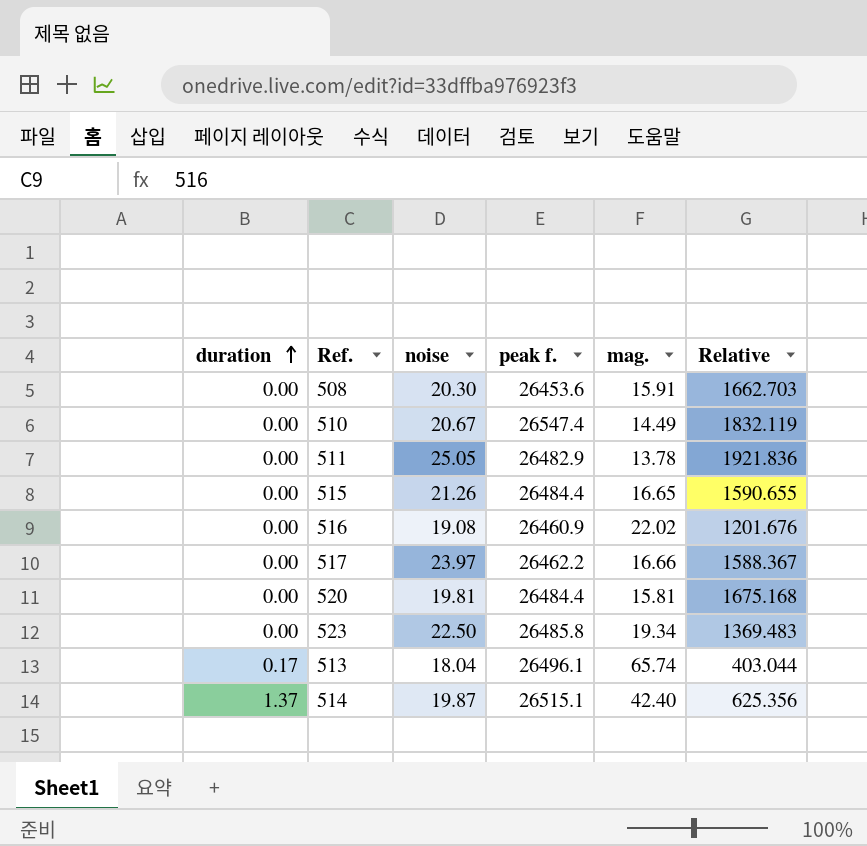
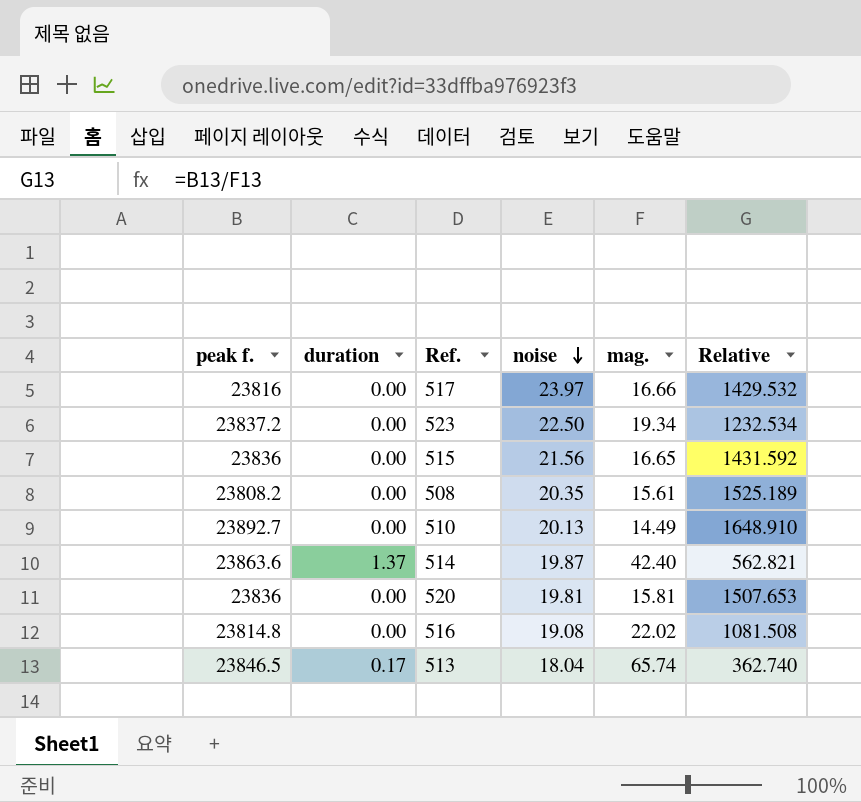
row order: duration ascending -> noise descending
column peak f. | position: 4 -> 1
row 511: 0.00 | 25.05 | 26482.9 | 13.78 | 1921.836 -> none
517 | peak f.: 26462.2 -> 23816
517 | Relative: 1588.367 -> 1429.532
523 | peak f.: 26485.8 -> 23837.2
523 | Relative: 1369.483 -> 1232.534
515 | peak f.: 26484.4 -> 23836
515 | noise: 21.26 -> 21.56
515 | Relative: 1590.655 -> 1431.592
508 | peak f.: 26453.6 -> 23808.2
508 | noise: 20.30 -> 20.35
508 | mag.: 15.91 -> 15.61
508 | Relative: 1662.703 -> 1525.189
510 | peak f.: 26547.4 -> 23892.7
510 | noise: 20.67 -> 20.13
510 | Relative: 1832.119 -> 1648.910
514 | peak f.: 26515.1 -> 23863.6
514 | Relative: 625.356 -> 562.821
520 | peak f.: 26484.4 -> 23836
520 | Relative: 1675.168 -> 1507.653
516 | peak f.: 26460.9 -> 23814.8
516 | Relative: 1201.676 -> 1081.508
513 | peak f.: 26496.1 -> 23846.5
513 | Relative: 403.044 -> 362.740

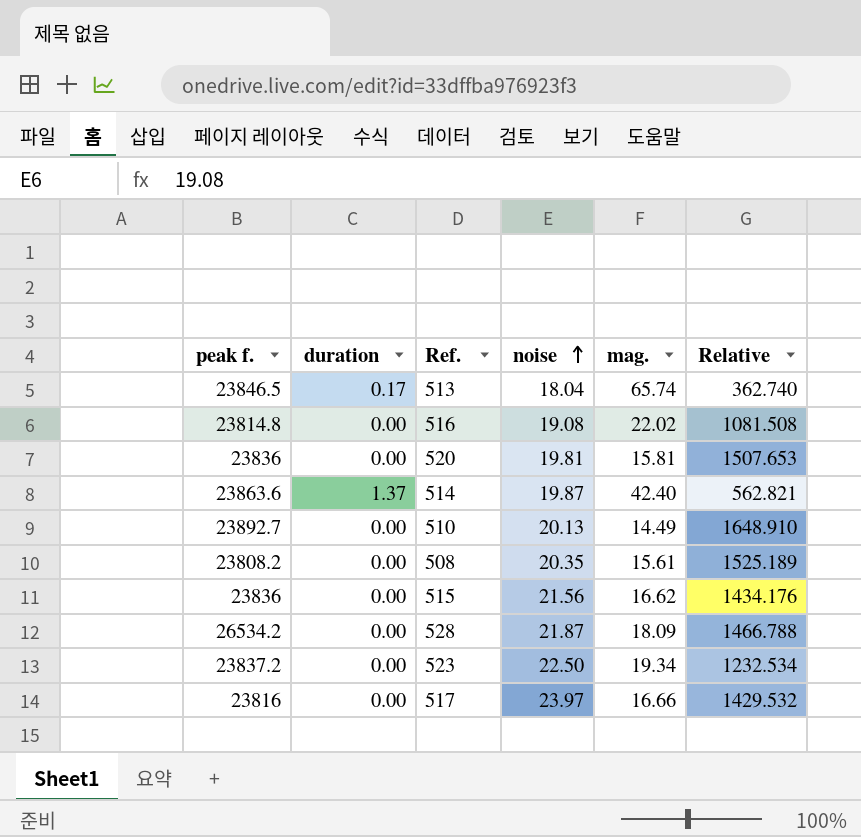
row order: noise descending -> noise ascending
515 | mag.: 16.65 -> 16.62
515 | Relative: 1431.592 -> 1434.176
row 528: none -> 26534.2 | 0.00 | 21.87 | 18.09 | 1466.788

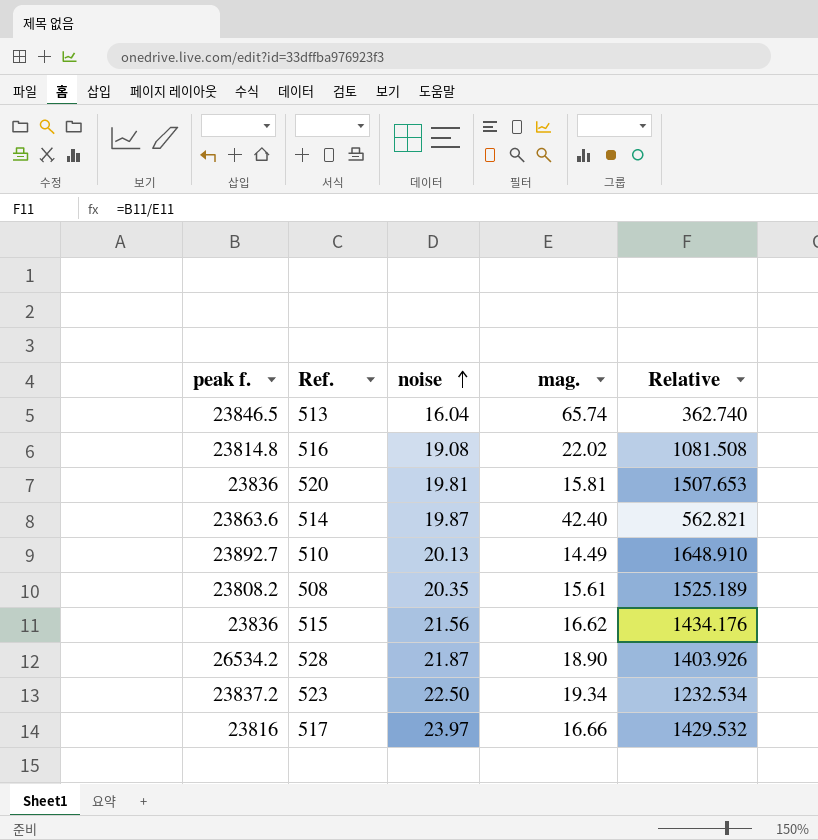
column duration | position: 2 -> none
513 | noise: 18.04 -> 16.04
528 | mag.: 18.09 -> 18.90
528 | Relative: 1466.788 -> 1403.926

